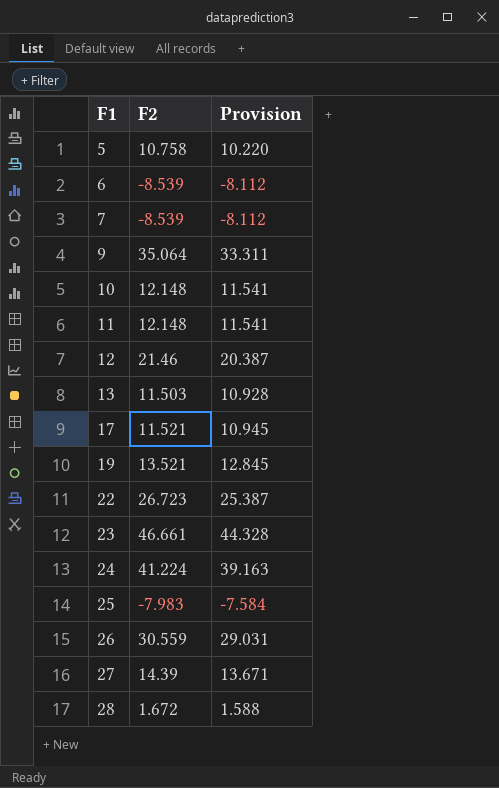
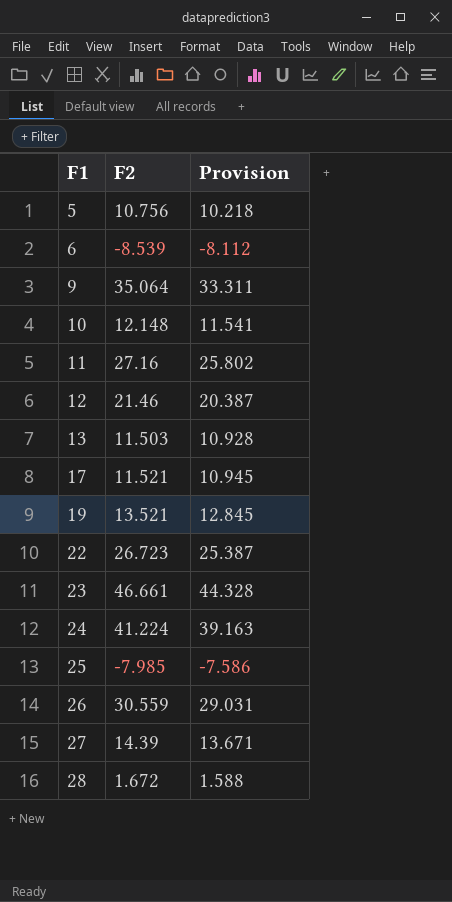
row 7: -8.539 | -8.112 -> none
5 | F2: 10.758 -> 10.756
5 | Provision: 10.220 -> 10.218
11 | F2: 12.148 -> 27.16
11 | Provision: 11.541 -> 25.802
25 | F2: -7.983 -> -7.985
25 | Provision: -7.584 -> -7.586

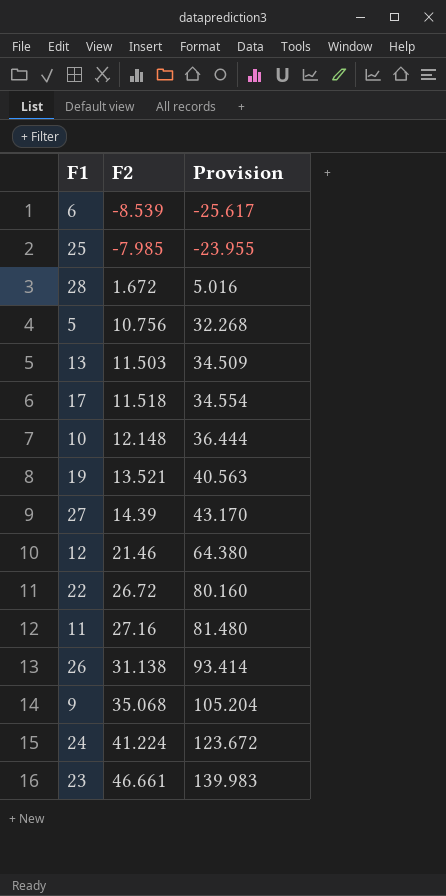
row order: F1 ascending -> F2 ascending
column Provision | formula: [F2] * 0.95 -> [F2] * 3
17 | F2: 11.521 -> 11.518
22 | F2: 26.723 -> 26.72
26 | F2: 30.559 -> 31.138
9 | F2: 35.064 -> 35.068

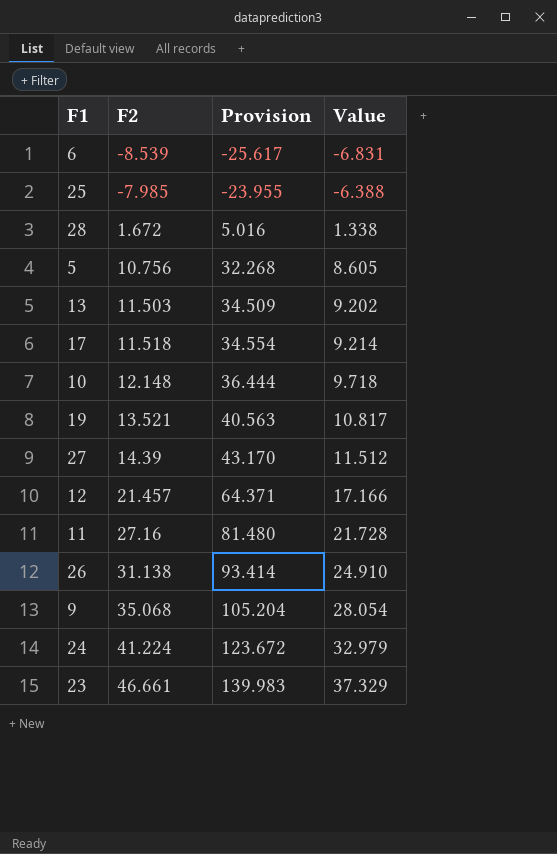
column Value | formula: none -> [F2] * 0.8
row 22: 26.72 | 80.160 -> none
12 | F2: 21.46 -> 21.457
12 | Provision: 64.380 -> 64.371

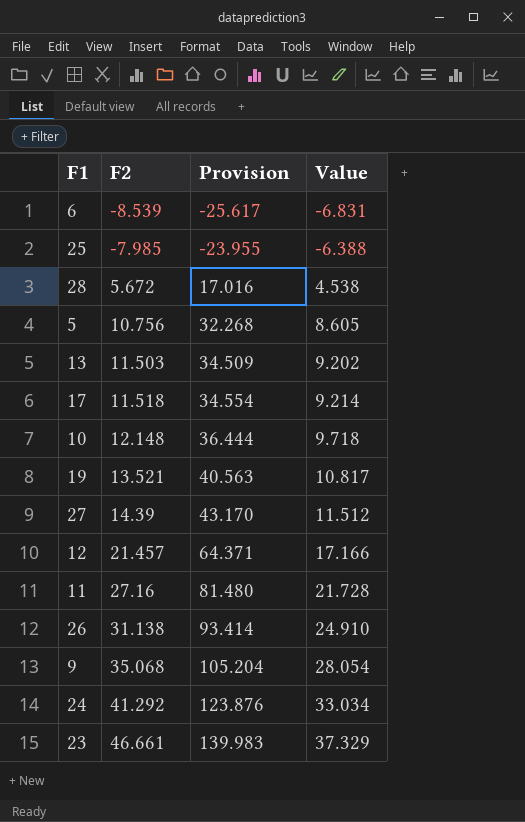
28 | F2: 1.672 -> 5.672
28 | Provision: 5.016 -> 17.016
28 | Value: 1.338 -> 4.538
24 | F2: 41.224 -> 41.292
24 | Provision: 123.672 -> 123.876
24 | Value: 32.979 -> 33.034

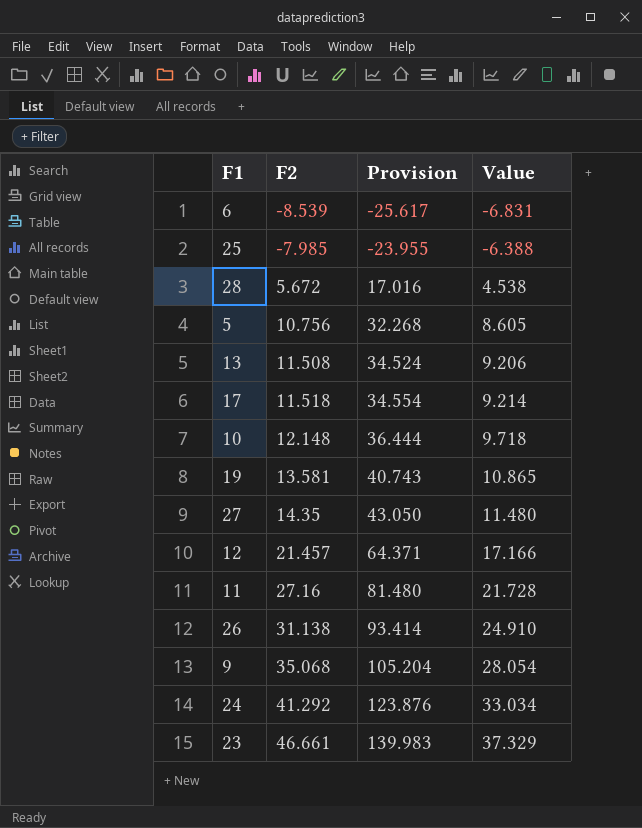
13 | F2: 11.503 -> 11.508
13 | Provision: 34.509 -> 34.524
13 | Value: 9.202 -> 9.206
19 | F2: 13.521 -> 13.581
19 | Provision: 40.563 -> 40.743
19 | Value: 10.817 -> 10.865
27 | F2: 14.39 -> 14.35
27 | Provision: 43.170 -> 43.050
27 | Value: 11.512 -> 11.480

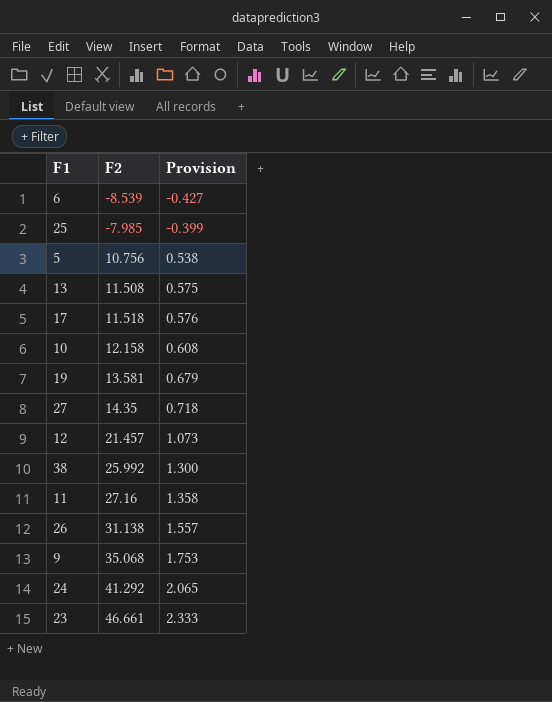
column Value | formula: [F2] * 0.8 -> none
column Provision | formula: [F2] * 3 -> [F2] * 0.05
row 28: 5.672 | 17.016 | 4.538 -> none
10 | F2: 12.148 -> 12.158
row 38: none -> 25.992 | 1.300

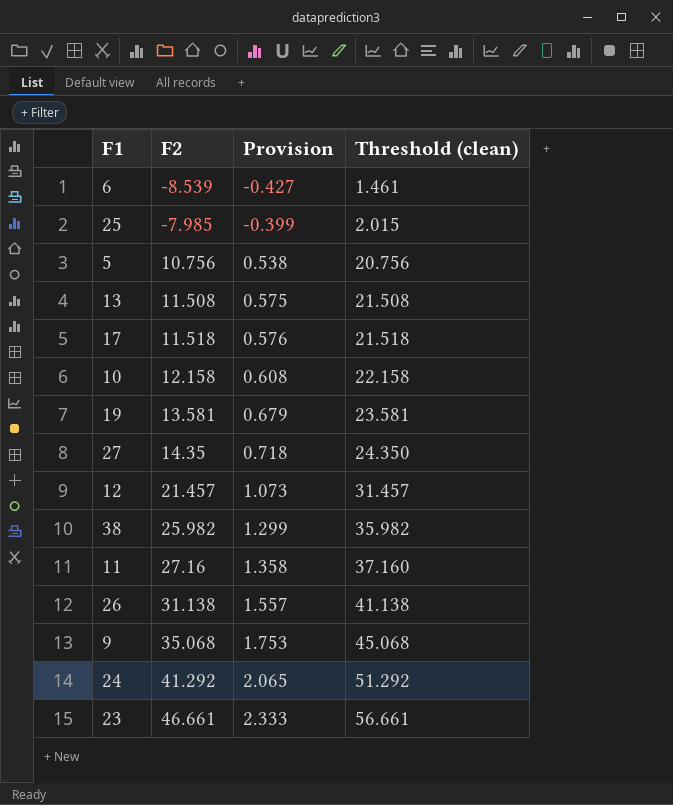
column Threshold (clean) | formula: none -> [F2] + 10
38 | F2: 25.992 -> 25.982
38 | Provision: 1.300 -> 1.299

